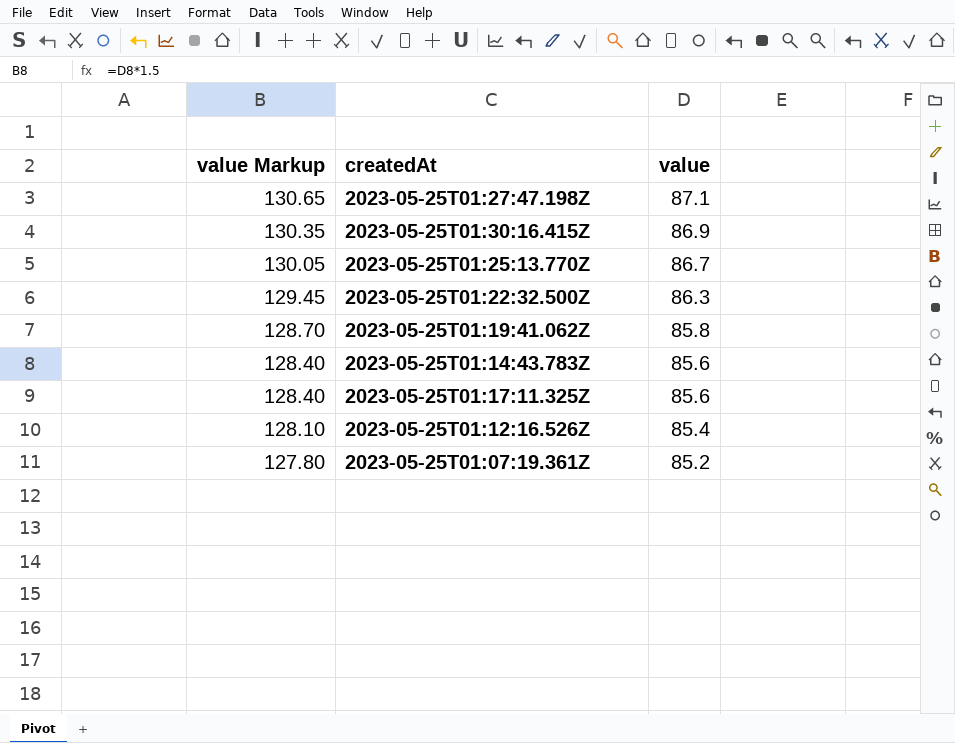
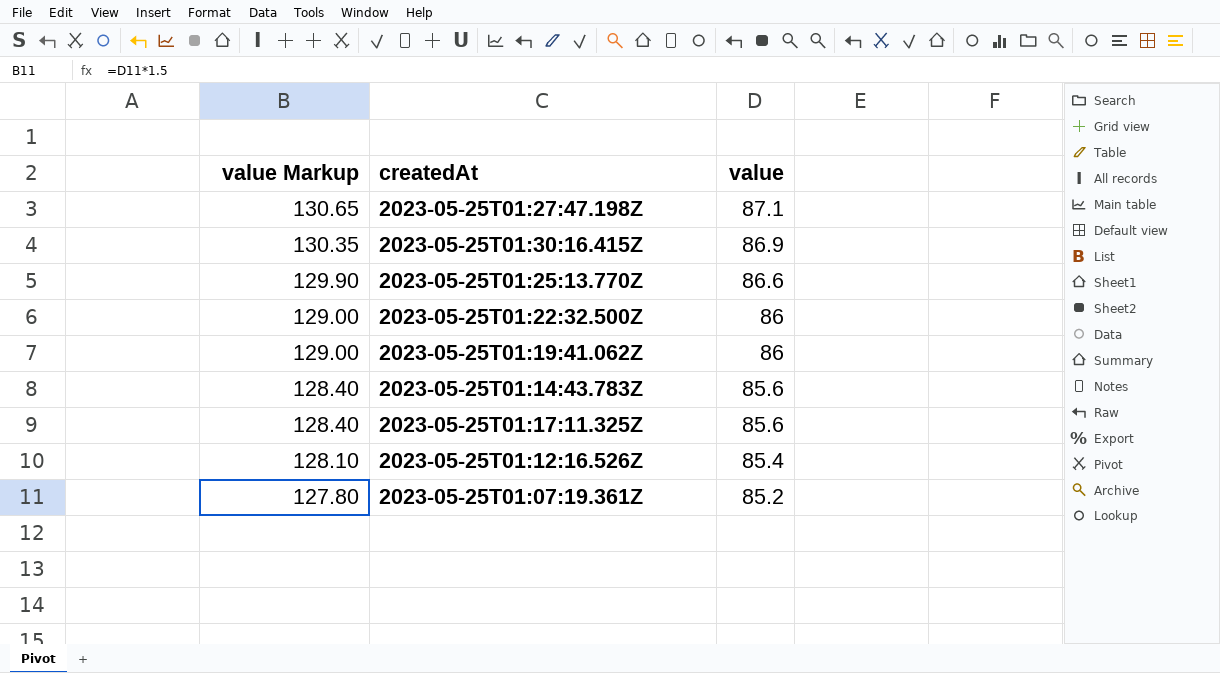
2023-05-25T01:25:13.770Z | value Markup: 130.05 -> 129.90
2023-05-25T01:25:13.770Z | value: 86.7 -> 86.6
2023-05-25T01:22:32.500Z | value Markup: 129.45 -> 129.00
2023-05-25T01:22:32.500Z | value: 86.3 -> 86
2023-05-25T01:19:41.062Z | value Markup: 128.70 -> 129.00
2023-05-25T01:19:41.062Z | value: 85.8 -> 86

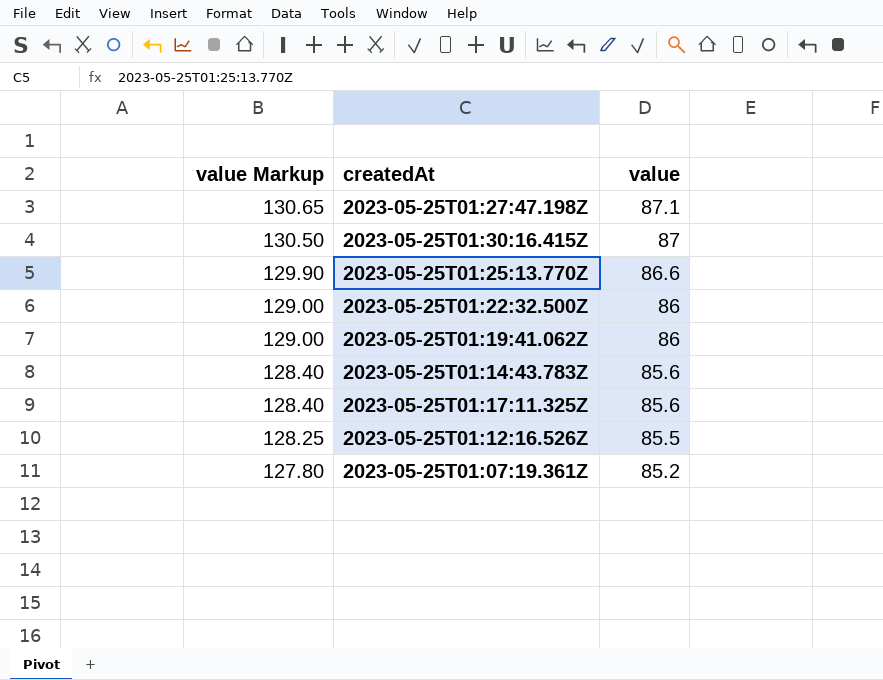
2023-05-25T01:30:16.415Z | value Markup: 130.35 -> 130.50
2023-05-25T01:30:16.415Z | value: 86.9 -> 87
2023-05-25T01:12:16.526Z | value Markup: 128.10 -> 128.25
2023-05-25T01:12:16.526Z | value: 85.4 -> 85.5

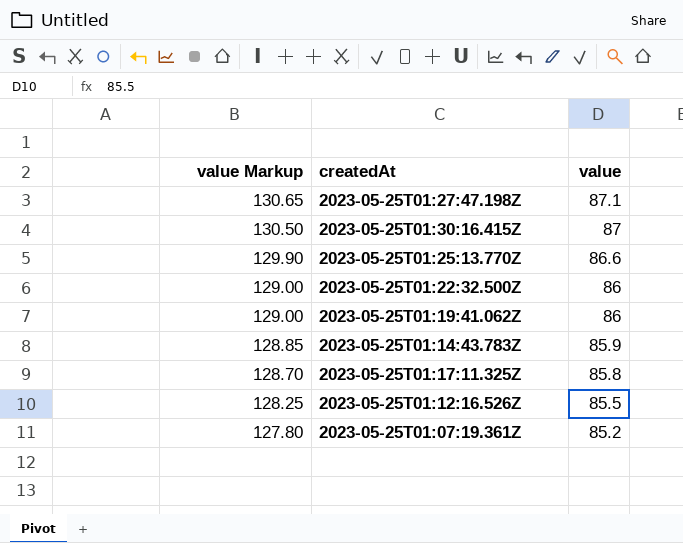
2023-05-25T01:14:43.783Z | value Markup: 128.40 -> 128.85
2023-05-25T01:14:43.783Z | value: 85.6 -> 85.9
2023-05-25T01:17:11.325Z | value Markup: 128.40 -> 128.70
2023-05-25T01:17:11.325Z | value: 85.6 -> 85.8

